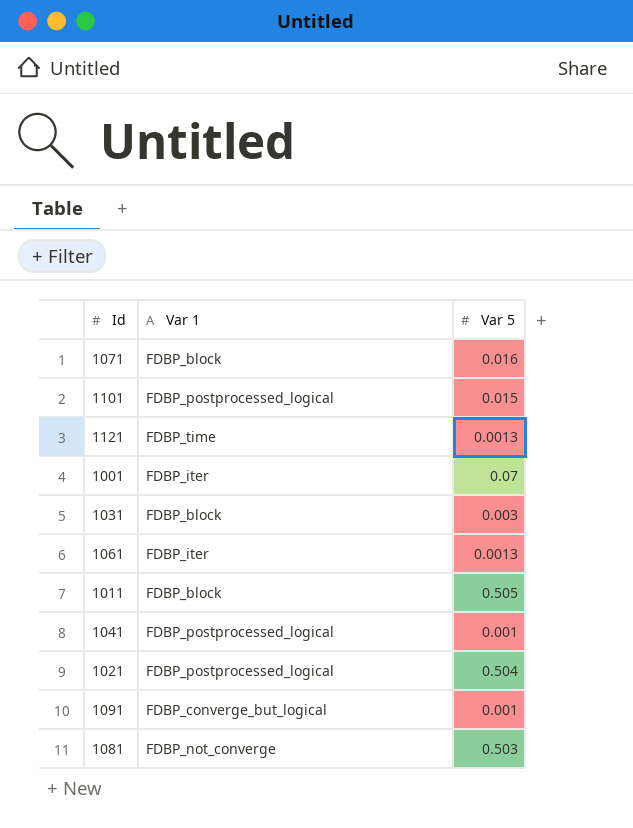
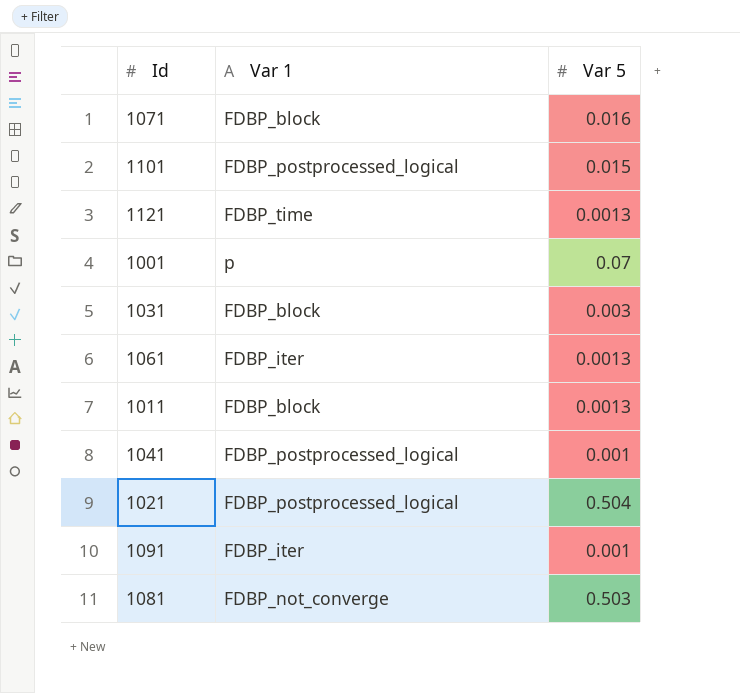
1001 | Var 1: FDBP_iter -> p
1011 | Var 5: 0.505 -> 0.0013
1091 | Var 1: FDBP_converge_but_logical -> FDBP_iter

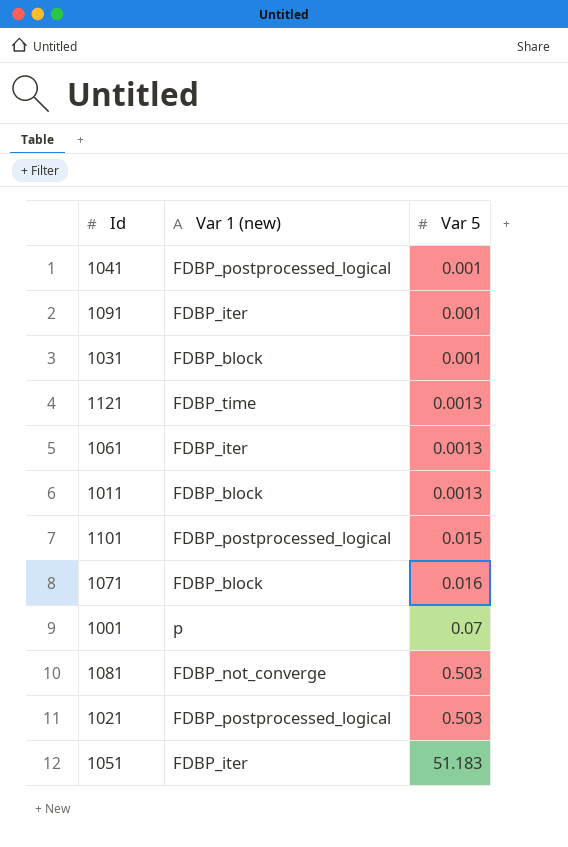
row order: none -> Var 5 ascending
column name: Var 1 -> Var 1 (new)
1031 | Var 5: 0.003 -> 0.001
1021 | Var 5: 0.504 -> 0.503
row 1051: none -> FDBP_iter | 51.183

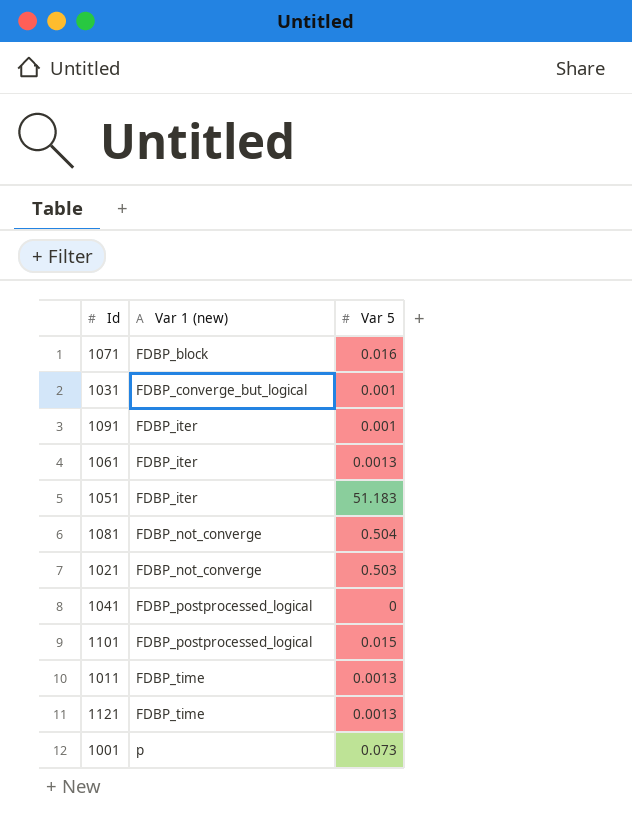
row order: Var 5 ascending -> Var 1 (new) ascending
1031 | Var 1 (new): FDBP_block -> FDBP_converge_but_logical
1081 | Var 5: 0.503 -> 0.504
1021 | Var 1 (new): FDBP_postprocessed_logical -> FDBP_not_converge
1041 | Var 5: 0.001 -> 0
1011 | Var 1 (new): FDBP_block -> FDBP_time
1001 | Var 5: 0.07 -> 0.073

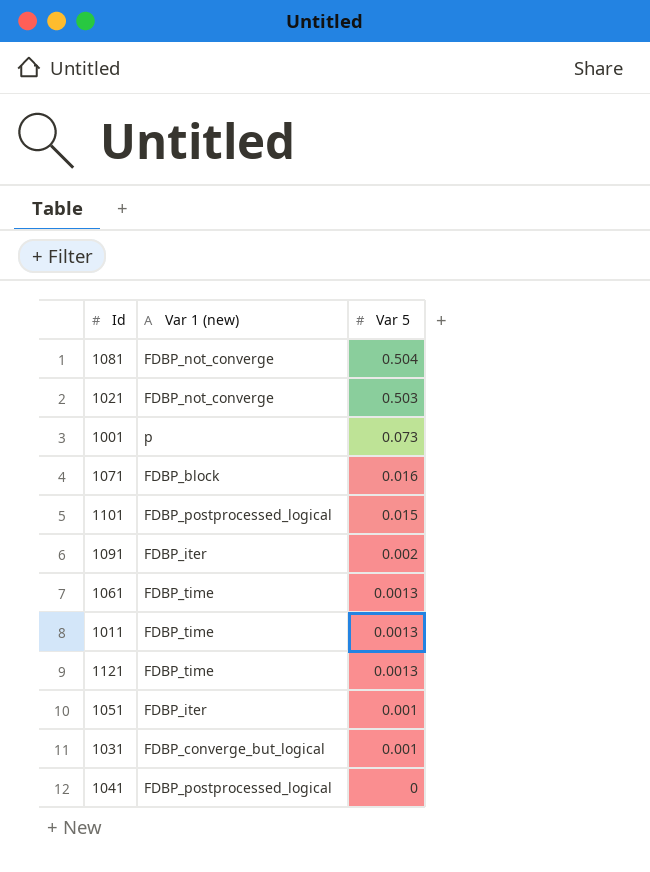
row order: Var 1 (new) ascending -> Var 5 descending
1091 | Var 5: 0.001 -> 0.002
1061 | Var 1 (new): FDBP_iter -> FDBP_time
1051 | Var 5: 51.183 -> 0.001

